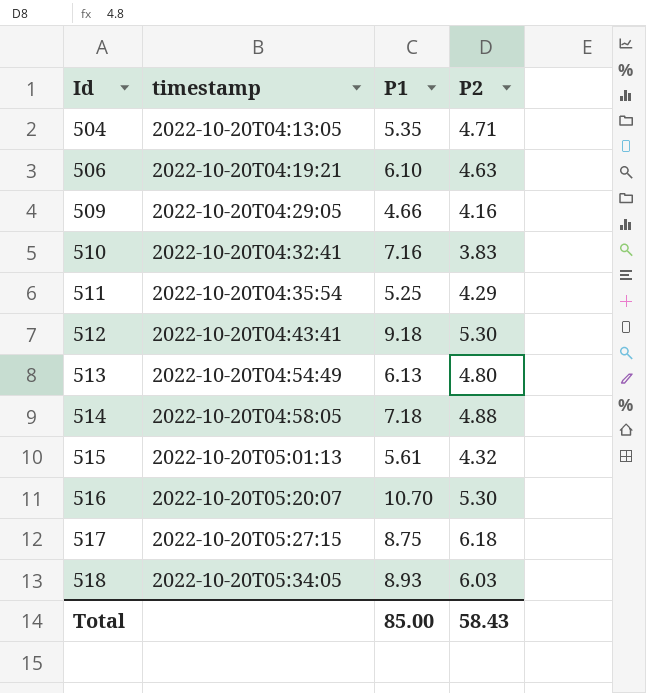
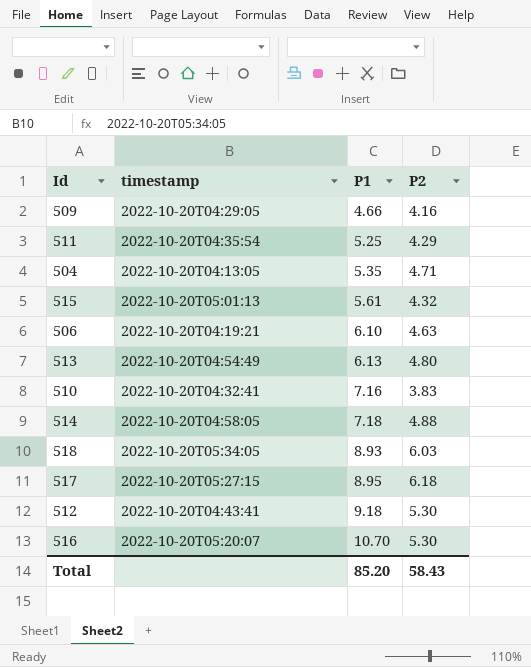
row order: Id ascending -> P1 ascending
517 | P1: 8.75 -> 8.95
Total | P1: 85.00 -> 85.20

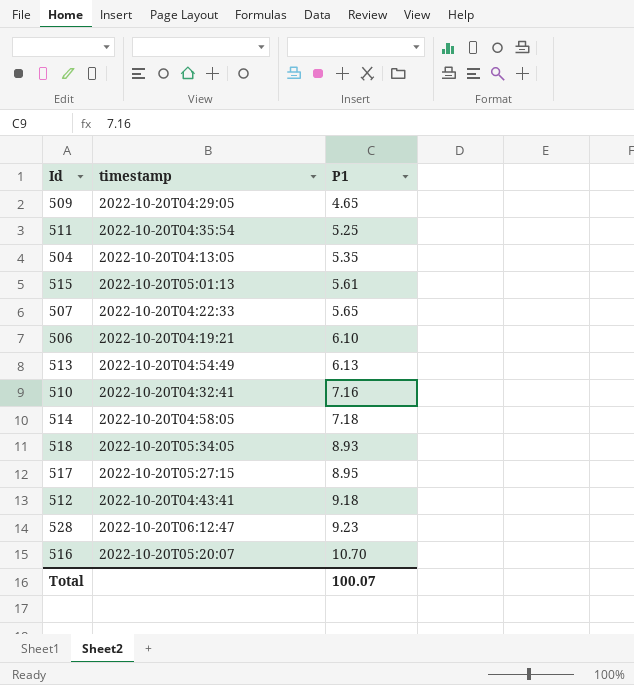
column P2 | position: 4 -> none
509 | P1: 4.66 -> 4.65
row 507: none -> 2022-10-20T04:22:33 | 5.65
row 528: none -> 2022-10-20T06:12:47 | 9.23
Total | P1: 85.20 -> 100.07

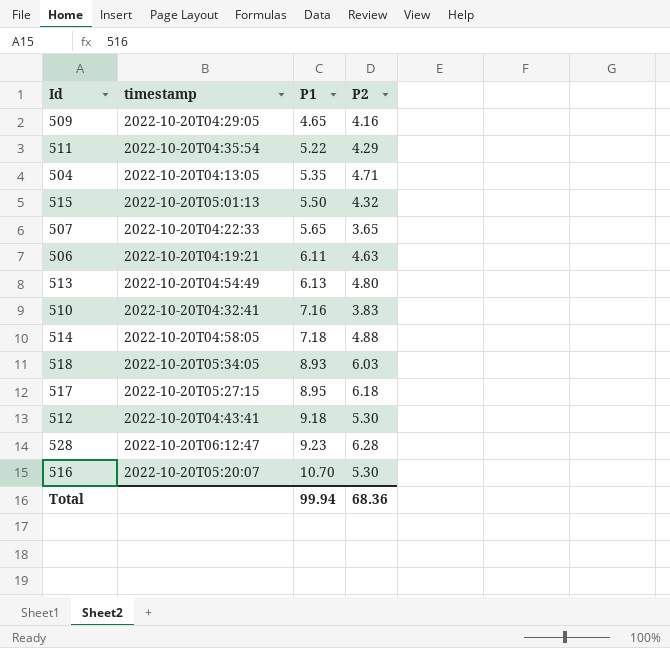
column P2 | position: none -> 4
511 | P1: 5.25 -> 5.22
515 | P1: 5.61 -> 5.50
506 | P1: 6.10 -> 6.11
Total | P1: 100.07 -> 99.94

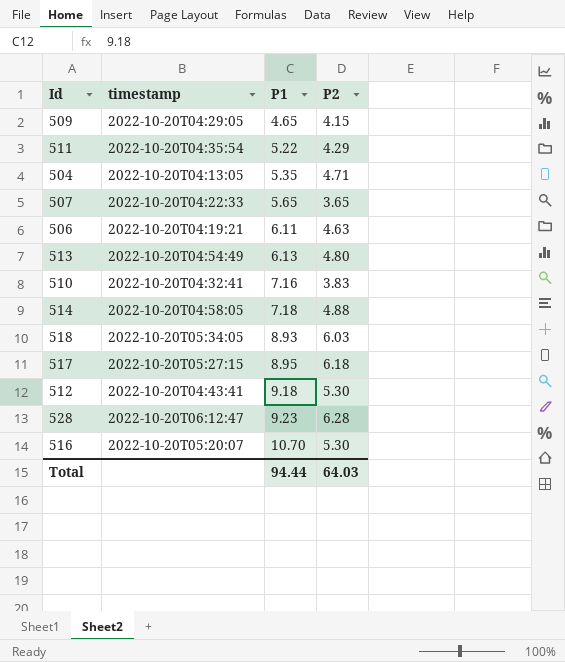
row 515: 2022-10-20T05:01:13 | 5.50 | 4.32 -> none
509 | P2: 4.16 -> 4.15
Total | P1: 99.94 -> 94.44
Total | P2: 68.36 -> 64.03

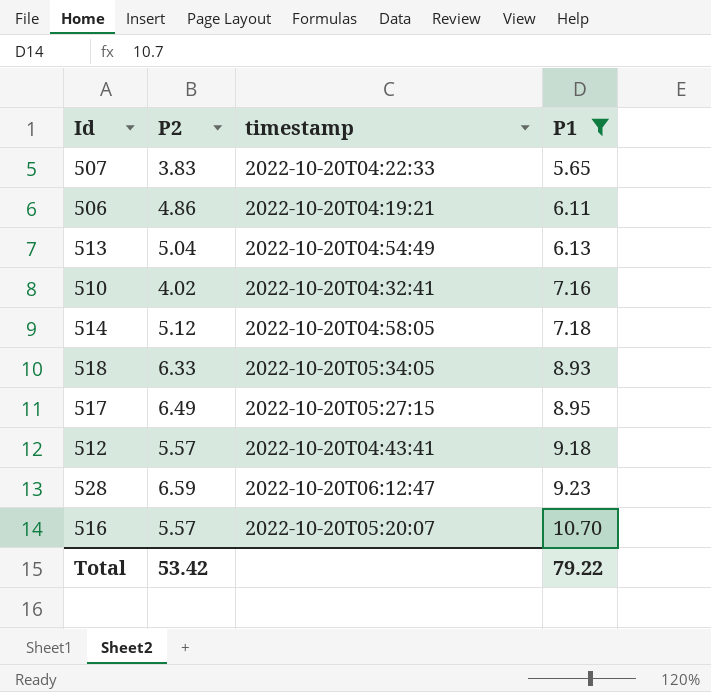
filter: none -> P1 >= 5.65
column P2 | position: 4 -> 2
507 | P2: 3.65 -> 3.83
506 | P2: 4.63 -> 4.86
513 | P2: 4.80 -> 5.04
510 | P2: 3.83 -> 4.02
514 | P2: 4.88 -> 5.12
518 | P2: 6.03 -> 6.33
517 | P2: 6.18 -> 6.49
512 | P2: 5.30 -> 5.57
528 | P2: 6.28 -> 6.59
516 | P2: 5.30 -> 5.57
Total | P2: 64.03 -> 53.42
Total | P1: 94.44 -> 79.22

